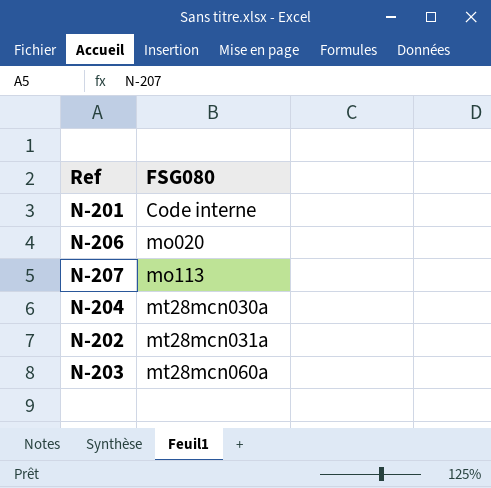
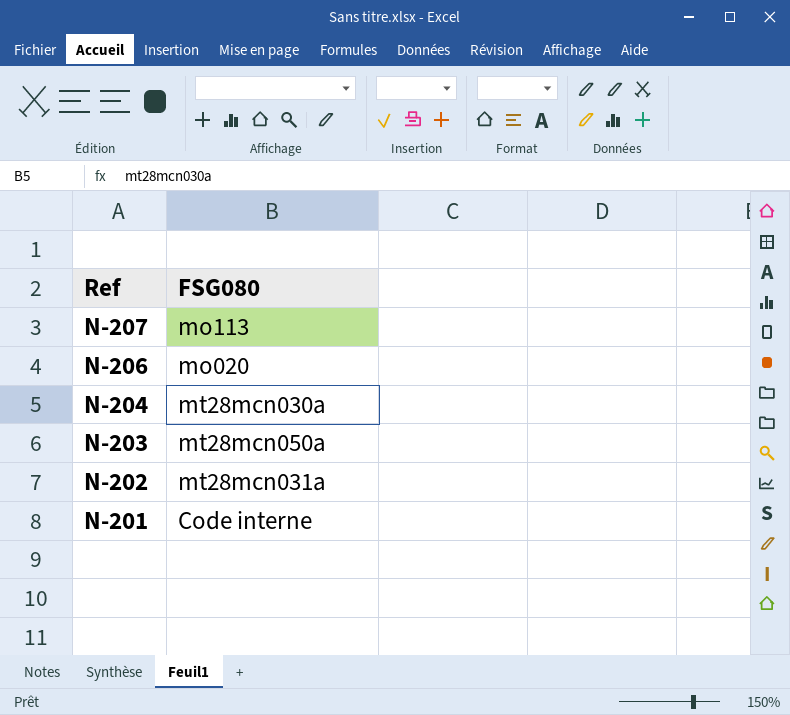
row order: FSG080 ascending -> Ref descending
N-203 | FSG080: mt28mcn060a -> mt28mcn050a

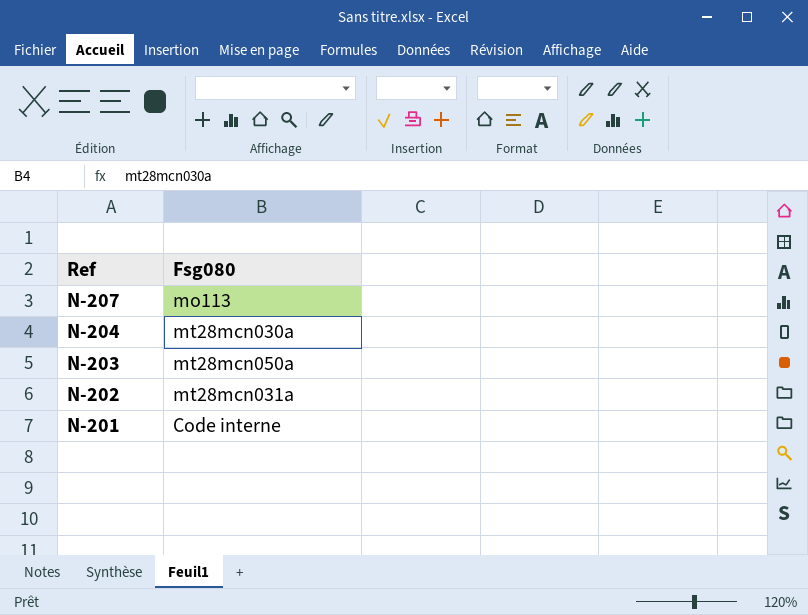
column name: FSG080 -> Fsg080
row N-206: mo020 -> none

